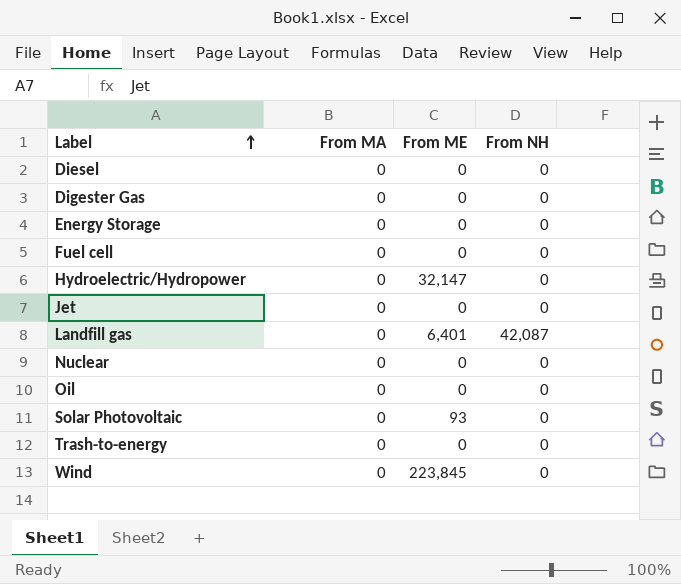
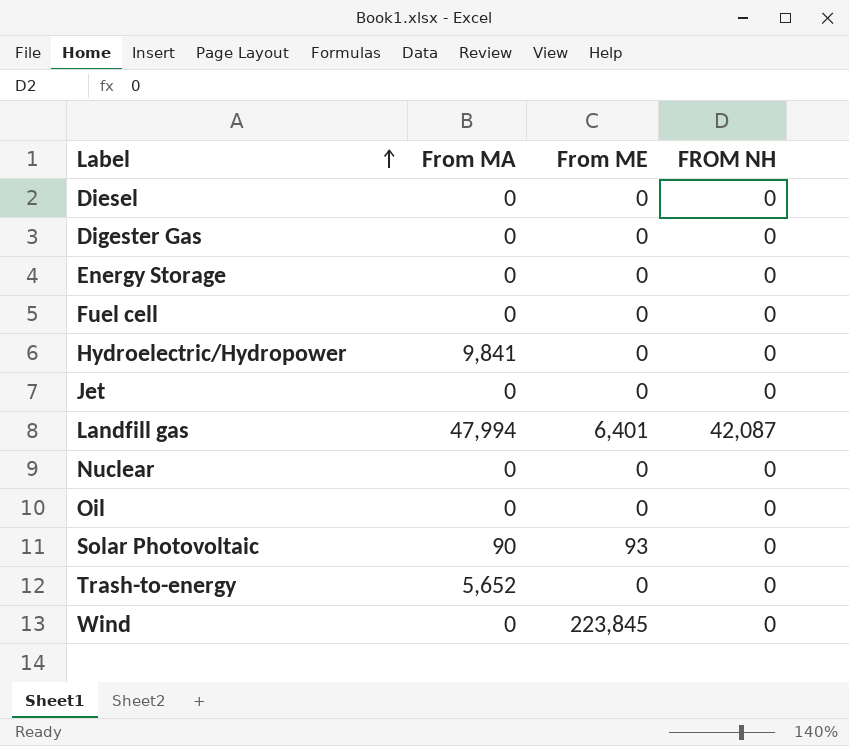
column name: From NH -> FROM NH
Hydroelectric/Hydropower | From MA: 0 -> 9,841
Hydroelectric/Hydropower | From ME: 32,147 -> 0
Landfill gas | From MA: 0 -> 47,994
Solar Photovoltaic | From MA: 0 -> 90
Trash-to-energy | From MA: 0 -> 5,652

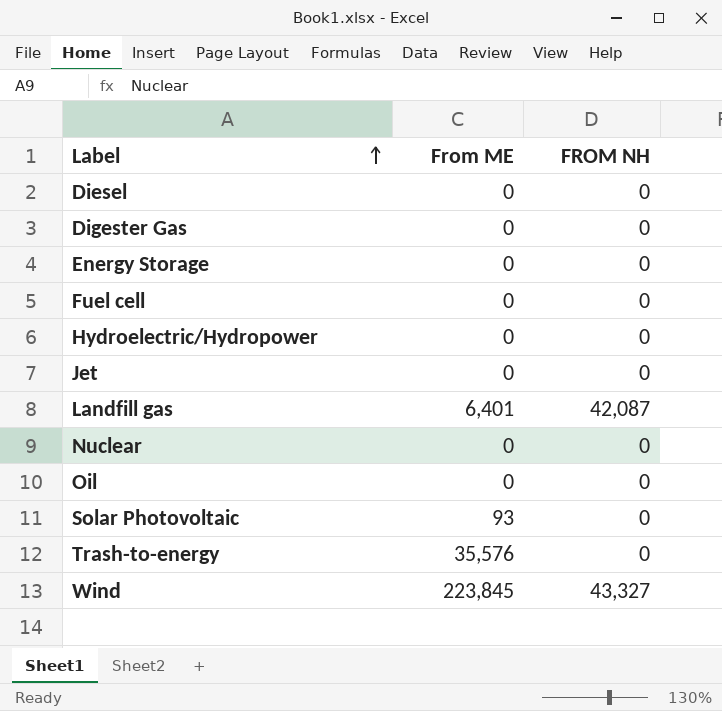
column From MA | position: 2 -> none
Trash-to-energy | From ME: 0 -> 35,576
Wind | FROM NH: 0 -> 43,327

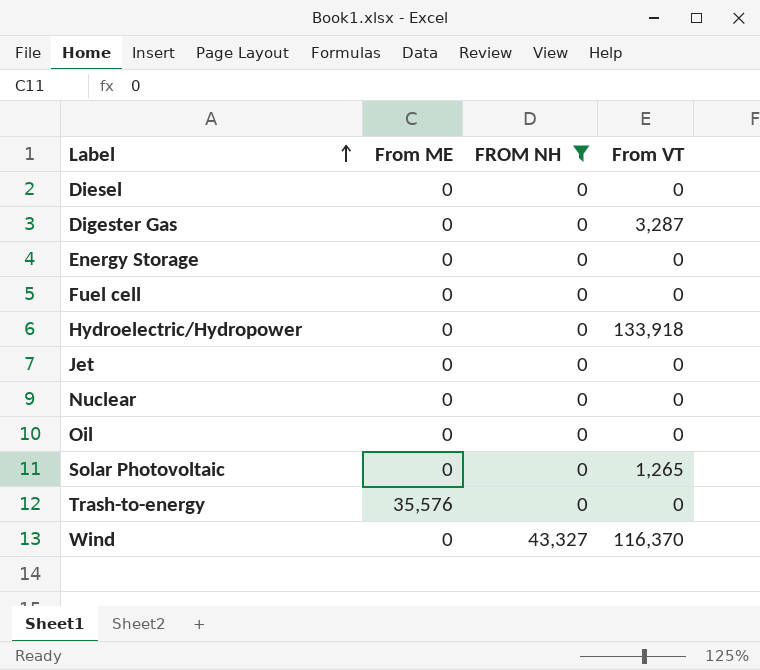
filter: none -> FROM NH != 42,087
column From VT | position: none -> 4
Solar Photovoltaic | From ME: 93 -> 0
Wind | From ME: 223,845 -> 0

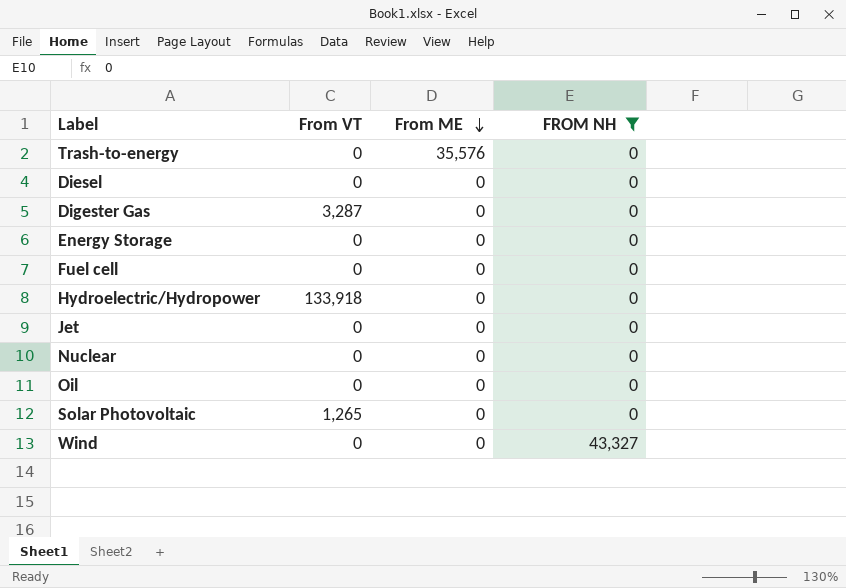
row order: Label ascending -> From ME descending
column From VT | position: 4 -> 2
Wind | From VT: 116,370 -> 0

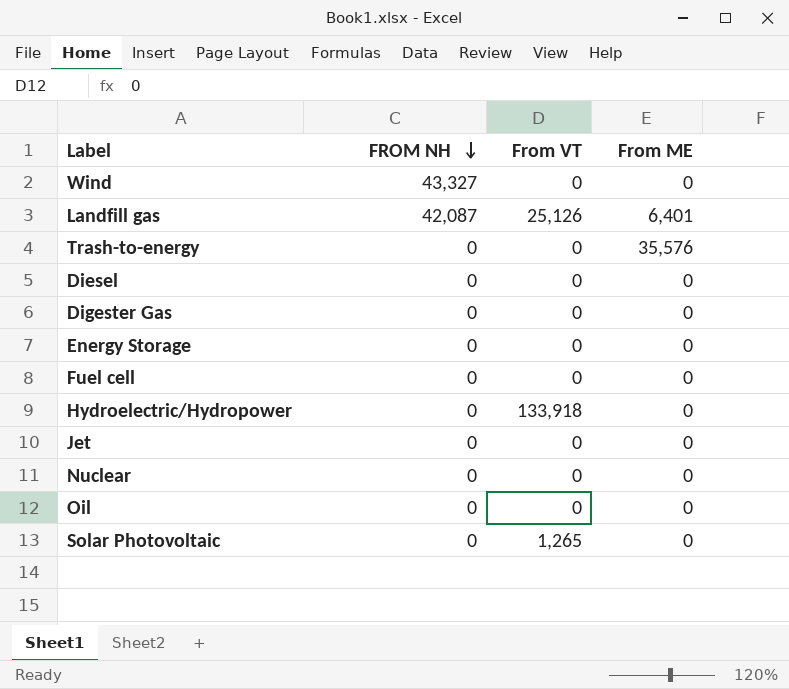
filter: FROM NH != 42,087 -> none
row order: From ME descending -> FROM NH descending
column FROM NH | position: 4 -> 2
Digester Gas | From VT: 3,287 -> 0

